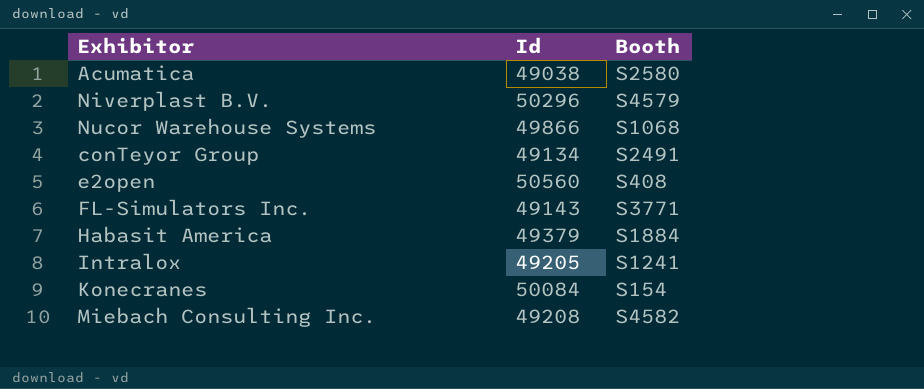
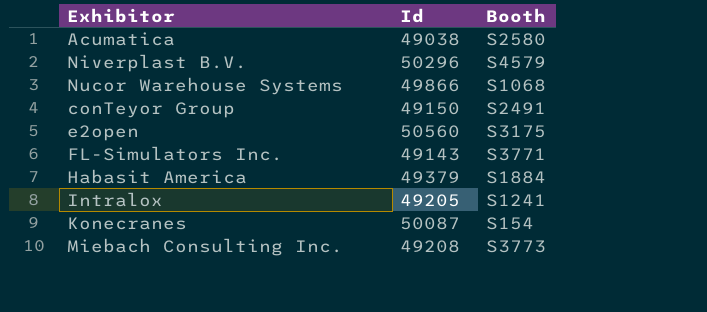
conTeyor Group | Id: 49134 -> 49150
e2open | Booth: S408 -> S3175
Konecranes | Id: 50084 -> 50087
Miebach Consulting Inc. | Booth: S4582 -> S3773

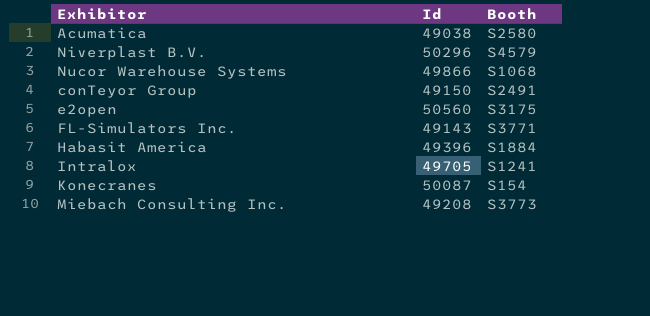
Habasit America | Id: 49379 -> 49396
Intralox | Id: 49205 -> 49705

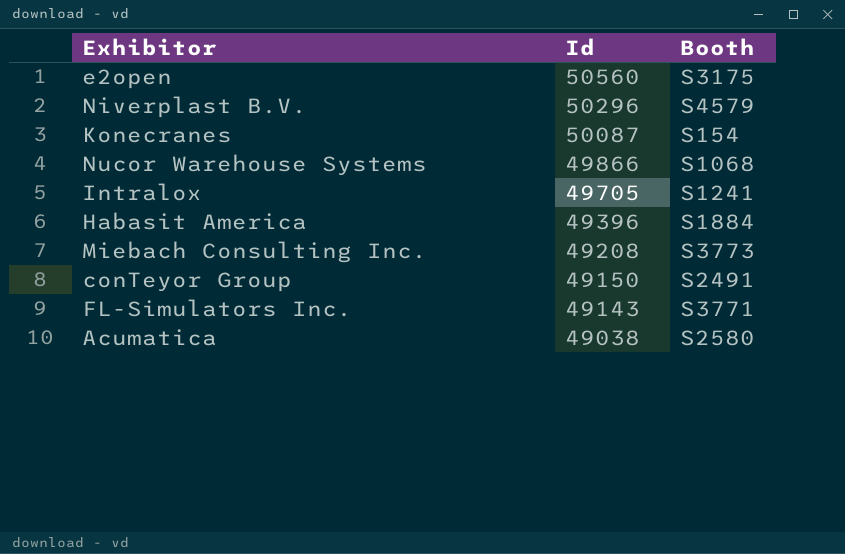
row order: none -> Id descending

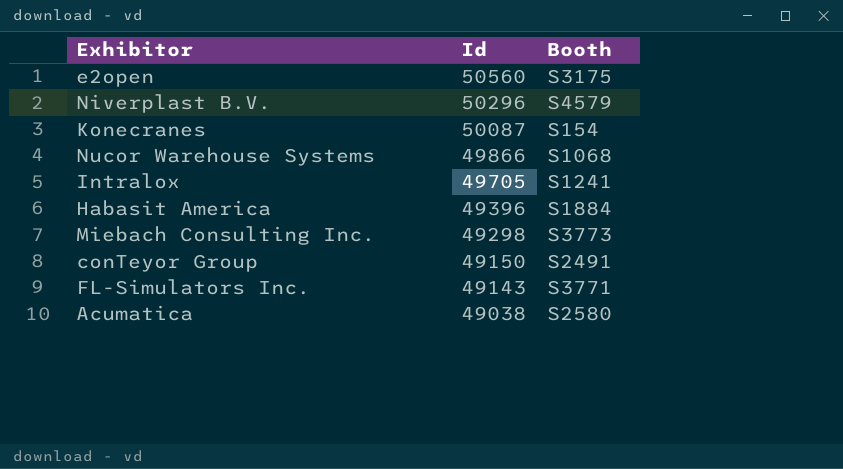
Miebach Consulting Inc. | Id: 49208 -> 49298

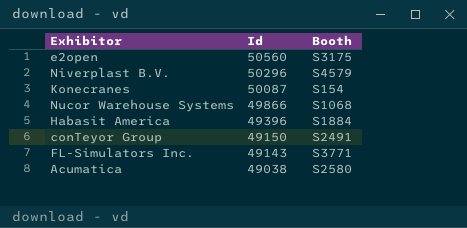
row Intralox: 49705 | S1241 -> none
row Miebach Consulting Inc.: 49298 | S3773 -> none

